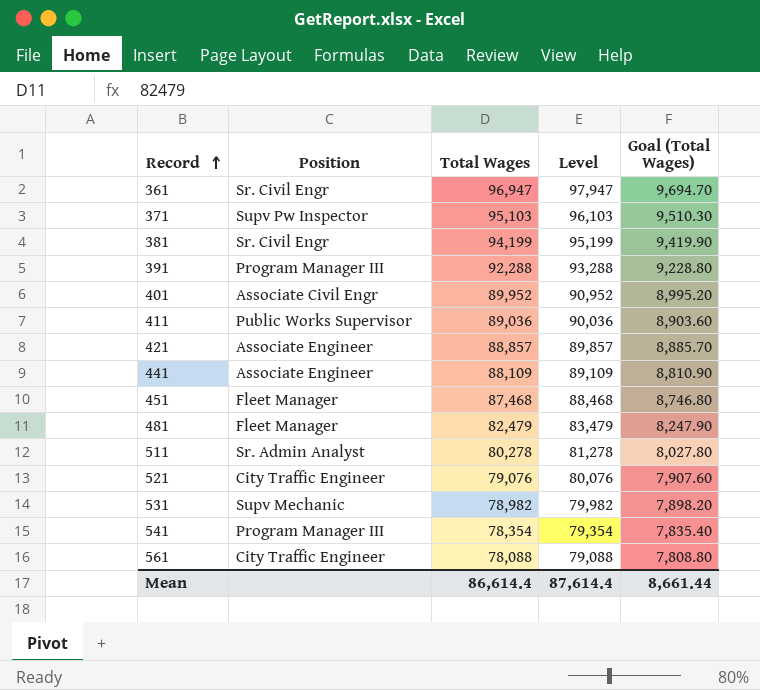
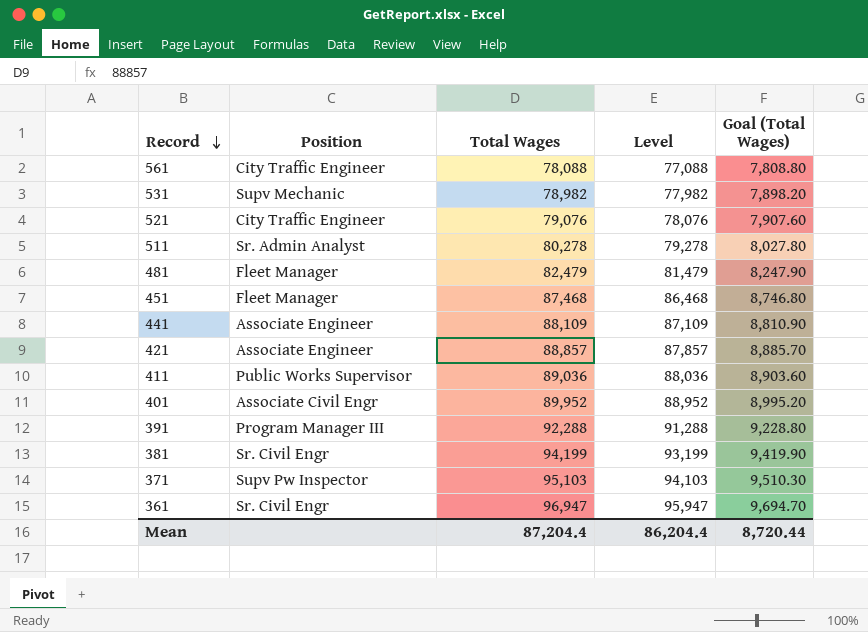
row order: Record ascending -> Record descending
column Level | formula: [Total Wages] + 1000 -> [Total Wages] - 1000
row 541: Program Manager III | 78,354 | 79,354 | 7,835.40 -> none
Mean | Total Wages: 86,614.4 -> 87,204.4
Mean | Level: 87,614.4 -> 86,204.4
Mean | Goal (Total Wages): 8,661.44 -> 8,720.44

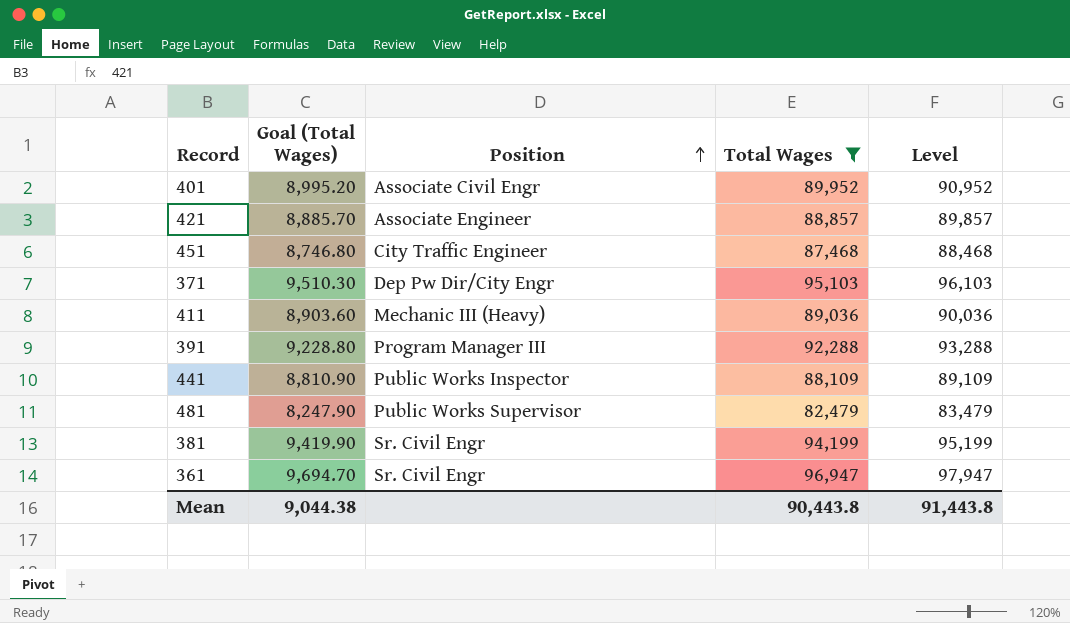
filter: none -> Total Wages >= 82,479
row order: Record descending -> Position ascending
column Goal (Total Wages) | position: 5 -> 2
column Level | formula: [Total Wages] - 1000 -> [Total Wages] + 1000
451 | Position: Fleet Manager -> City Traffic Engineer
371 | Position: Supv Pw Inspector -> Dep Pw Dir/City Engr
411 | Position: Public Works Supervisor -> Mechanic III (Heavy)
441 | Position: Associate Engineer -> Public Works Inspector
481 | Position: Fleet Manager -> Public Works Supervisor
Mean | Goal (Total Wages): 8,720.44 -> 9,044.38
Mean | Total Wages: 87,204.4 -> 90,443.8
Mean | Level: 86,204.4 -> 91,443.8

